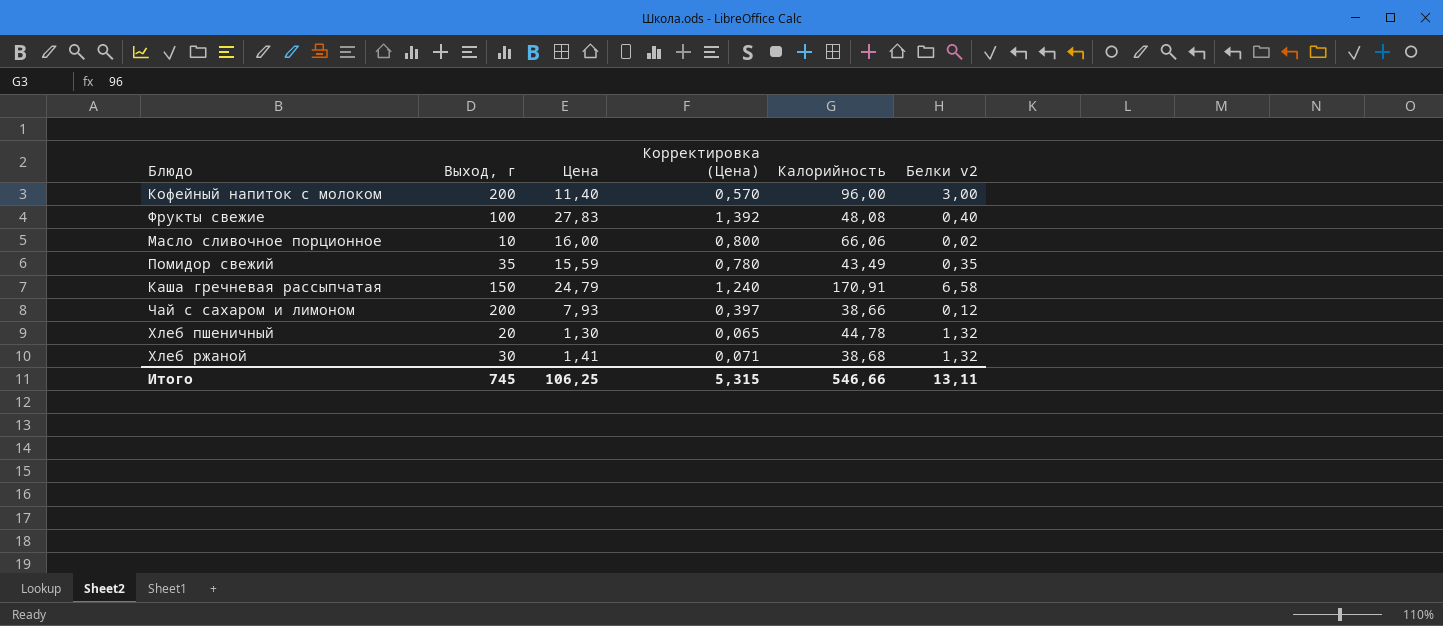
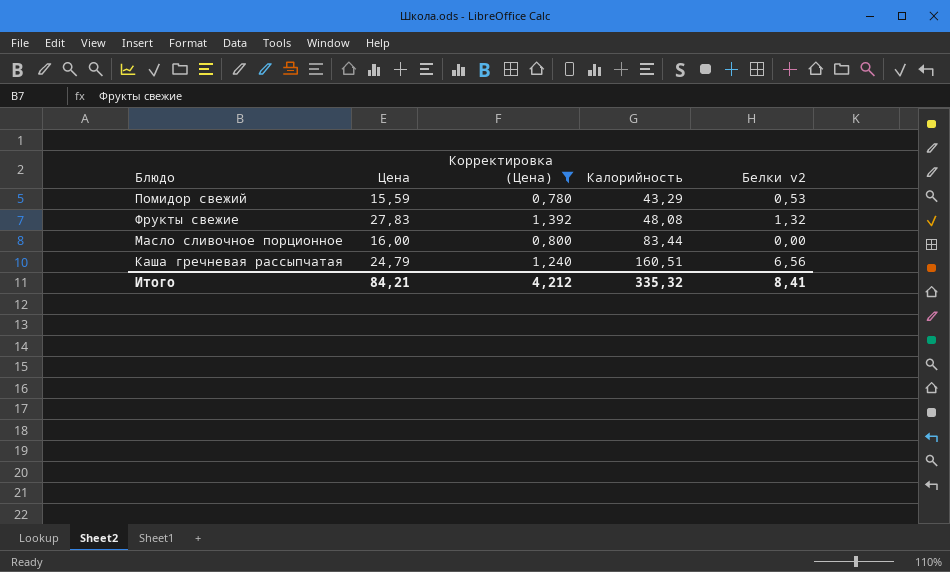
filter: none -> Корректировка (Цена) >= 0,780
row order: none -> Калорийность ascending
column Выход, г | position: 2 -> none
Помидор свежий | Калорийность: 43,49 -> 43,29
Помидор свежий | Белки v2: 0,35 -> 0,53
Фрукты свежие | Белки v2: 0,40 -> 1,32
Масло сливочное порционное | Калорийность: 66,06 -> 83,44
Масло сливочное порционное | Белки v2: 0,02 -> 0,00
Каша гречневая рассыпчатая | Калорийность: 170,91 -> 160,51
Каша гречневая рассыпчатая | Белки v2: 6,58 -> 6,56
Итого | Цена: 106,25 -> 84,21
Итого | Корректировка (Цена): 5,315 -> 4,212
Итого | Калорийность: 546,66 -> 335,32
Итого | Белки v2: 13,11 -> 8,41

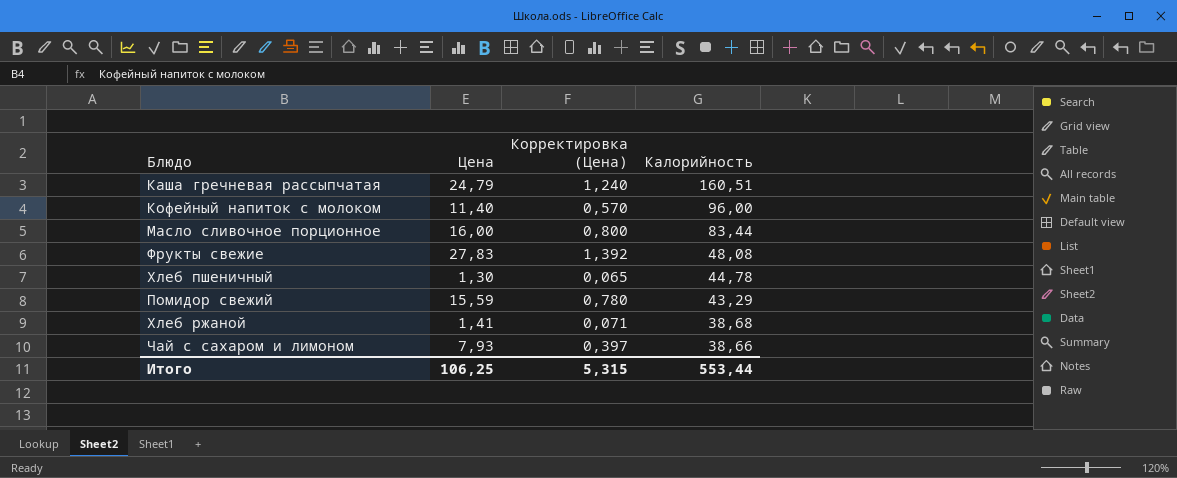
filter: Корректировка (Цена) >= 0,780 -> none
row order: Калорийность ascending -> Калорийность descending
column Белки v2 | position: 5 -> none
Итого | Цена: 84,21 -> 106,25
Итого | Корректировка (Цена): 4,212 -> 5,315
Итого | Калорийность: 335,32 -> 553,44

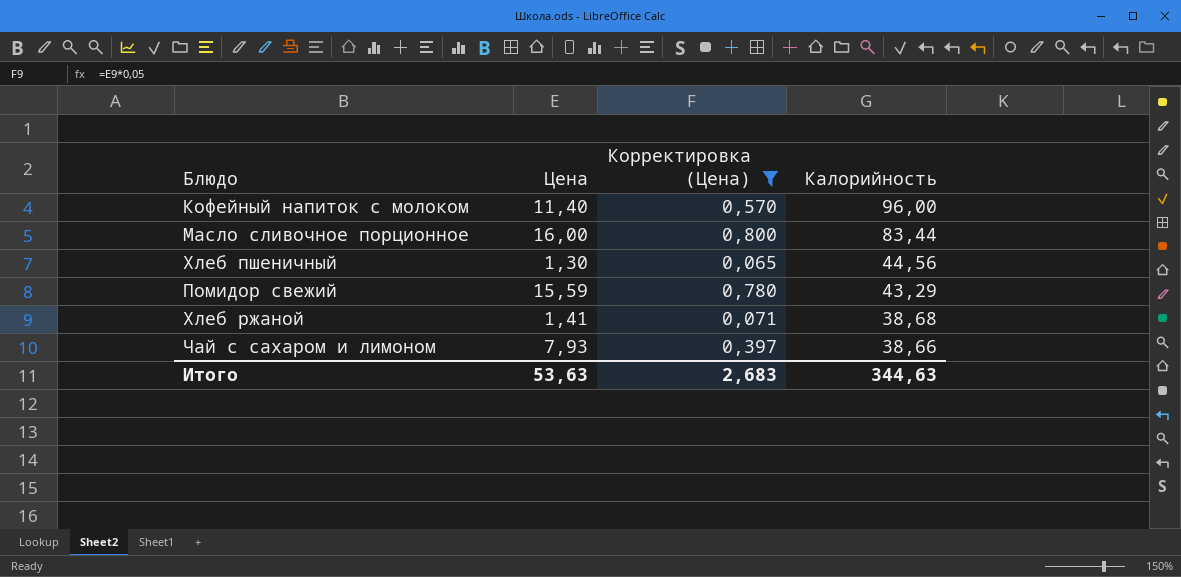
filter: none -> Корректировка (Цена) <= 0,800
Хлеб пшеничный | Калорийность: 44,78 -> 44,56
Итого | Цена: 106,25 -> 53,63
Итого | Корректировка (Цена): 5,315 -> 2,683
Итого | Калорийность: 553,44 -> 344,63

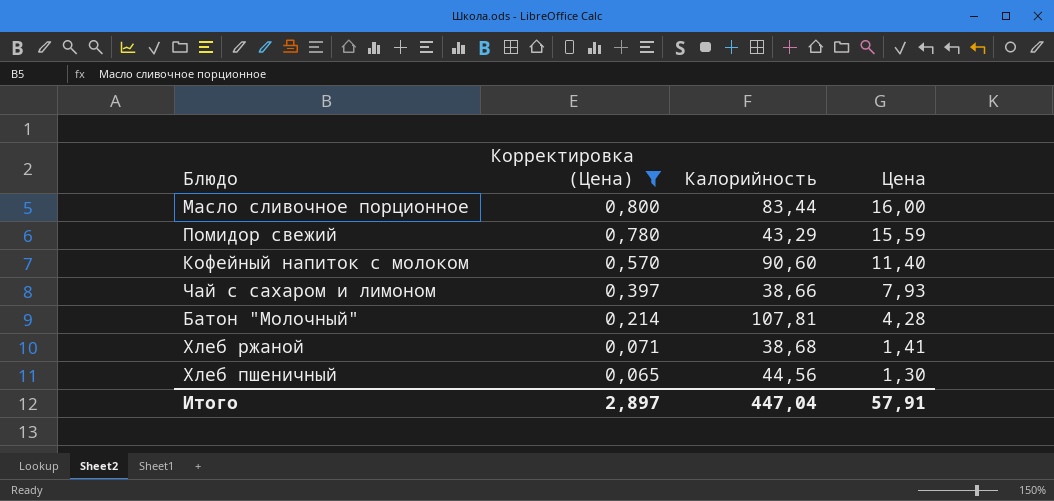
row order: Калорийность descending -> Корректировка (Цена) descending
column Цена | position: 2 -> 4
Кофейный напиток с молоком | Калорийность: 96,00 -> 90,60
row Батон "Молочный": none -> 0,214 | 107,81 | 4,28
Итого | Корректировка (Цена): 2,683 -> 2,897
Итого | Калорийность: 344,63 -> 447,04
Итого | Цена: 53,63 -> 57,91

